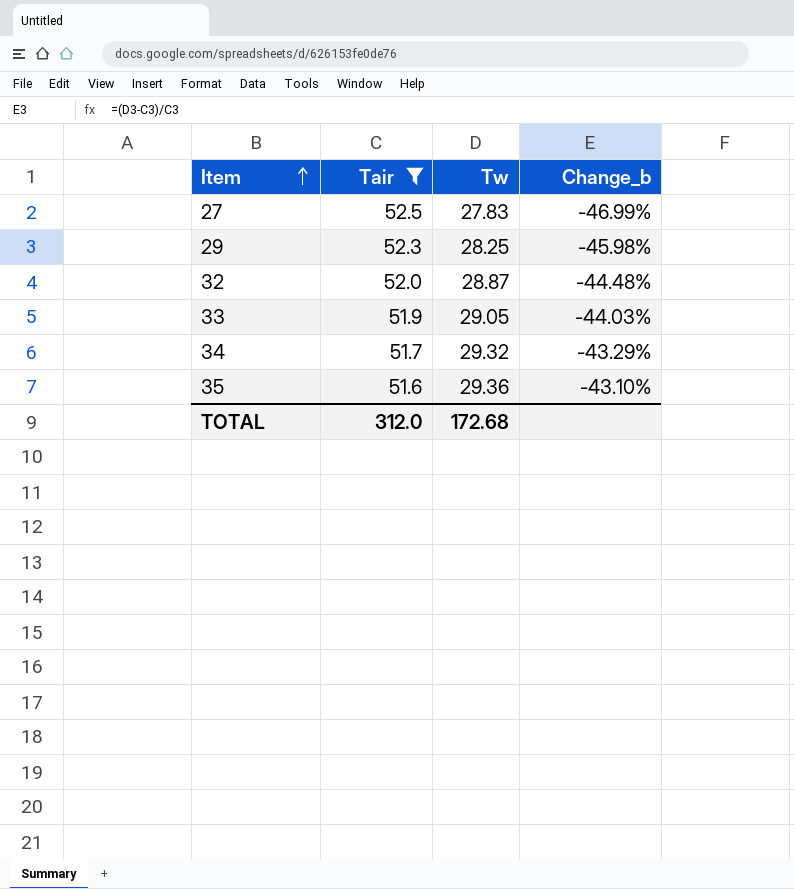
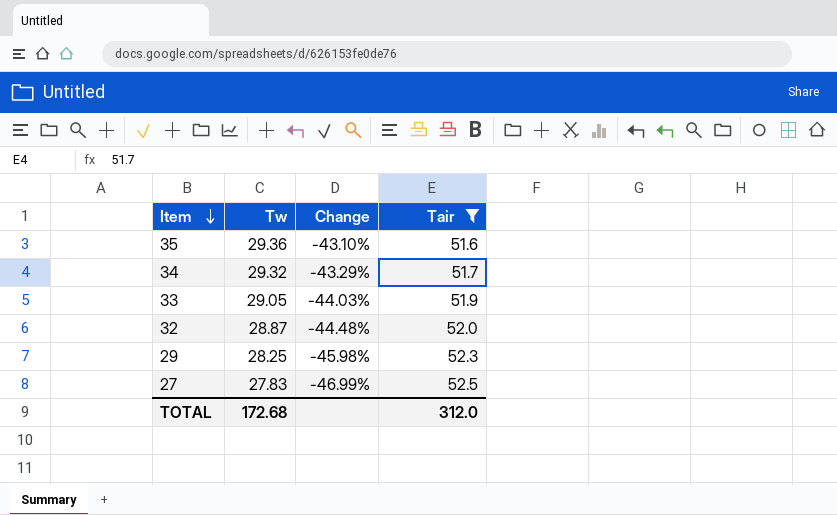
row order: Item ascending -> Item descending
column name: Change_b -> Change
column Tair | position: 2 -> 4

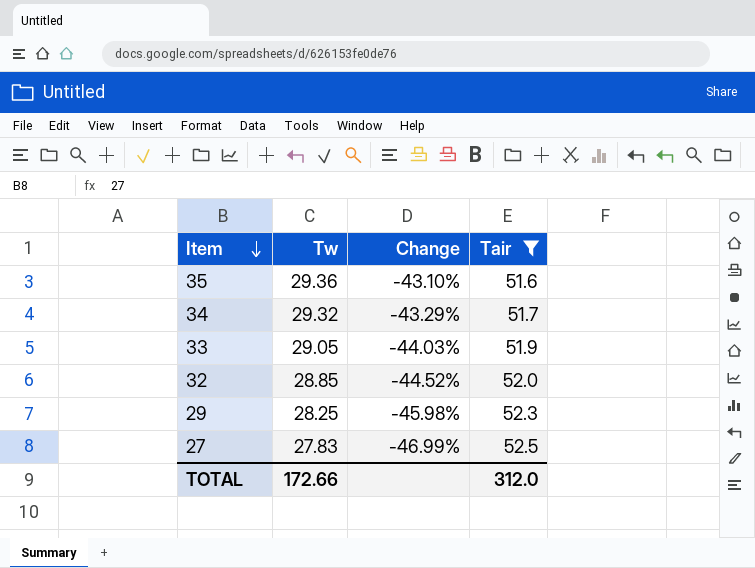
32 | Tw: 28.87 -> 28.85
32 | Change: -44.48% -> -44.52%
TOTAL | Tw: 172.68 -> 172.66

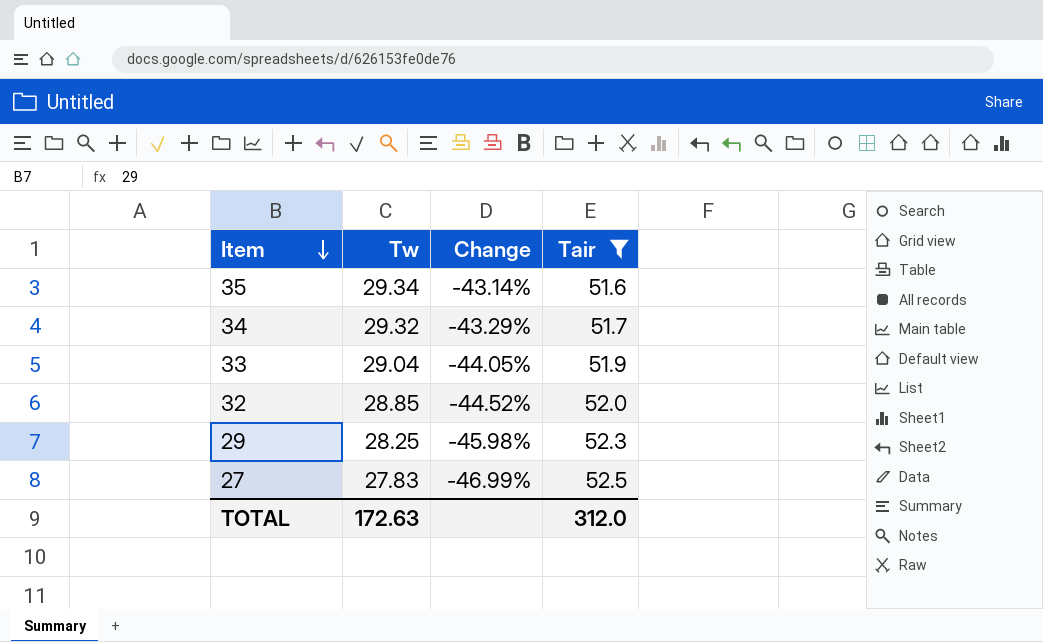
35 | Tw: 29.36 -> 29.34
35 | Change: -43.10% -> -43.14%
33 | Tw: 29.05 -> 29.04
33 | Change: -44.03% -> -44.05%
TOTAL | Tw: 172.66 -> 172.63

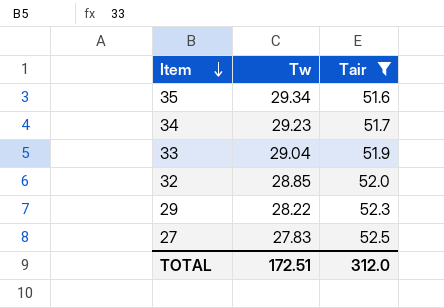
column Change | formula: ([Tw] - [Tair]) / [Tair] -> none
34 | Tw: 29.32 -> 29.23
29 | Tw: 28.25 -> 28.22
TOTAL | Tw: 172.63 -> 172.51

